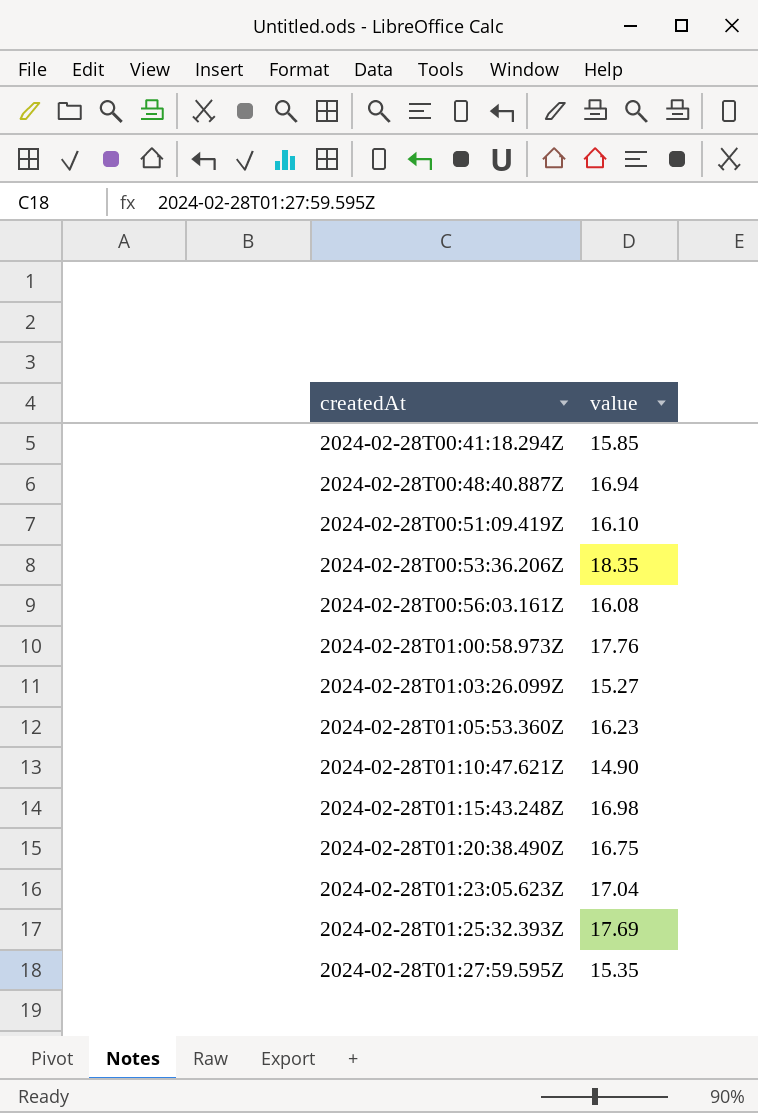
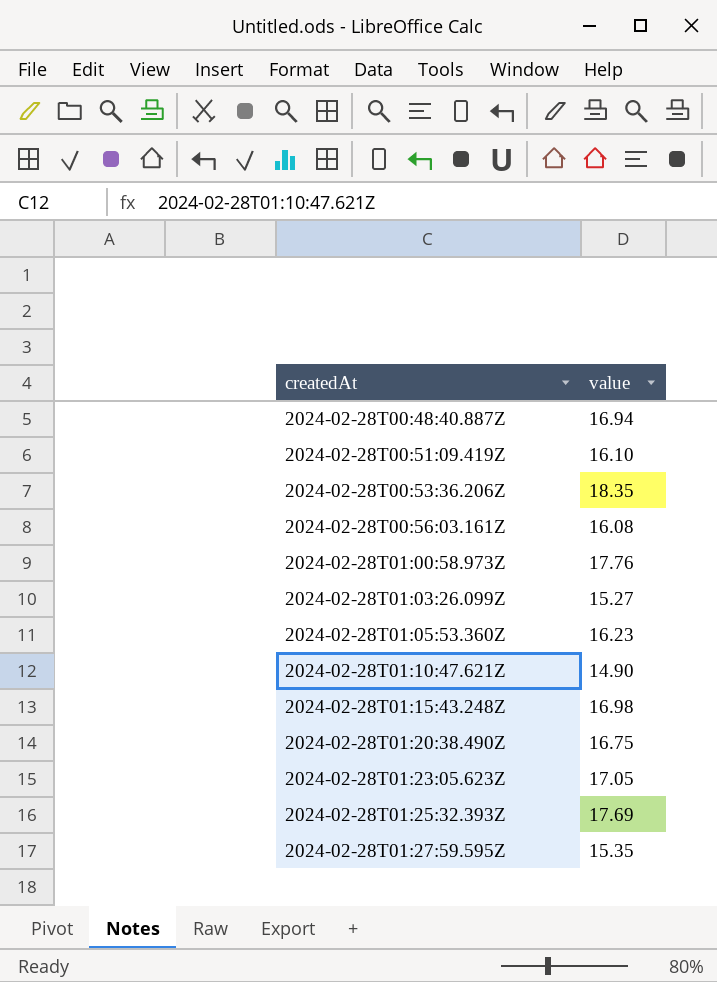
row 2024-02-28T00:41:18.294Z: 15.85 -> none
2024-02-28T01:23:05.623Z | value: 17.04 -> 17.05

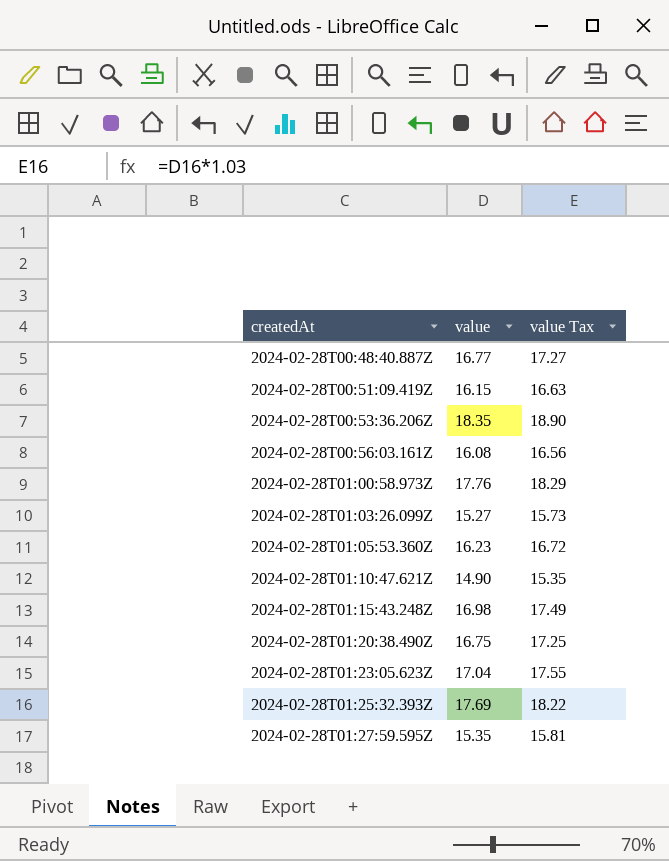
column value Tax | formula: none -> [value] * 1.03
2024-02-28T00:48:40.887Z | value: 16.94 -> 16.77
2024-02-28T00:51:09.419Z | value: 16.10 -> 16.15
2024-02-28T01:23:05.623Z | value: 17.05 -> 17.04

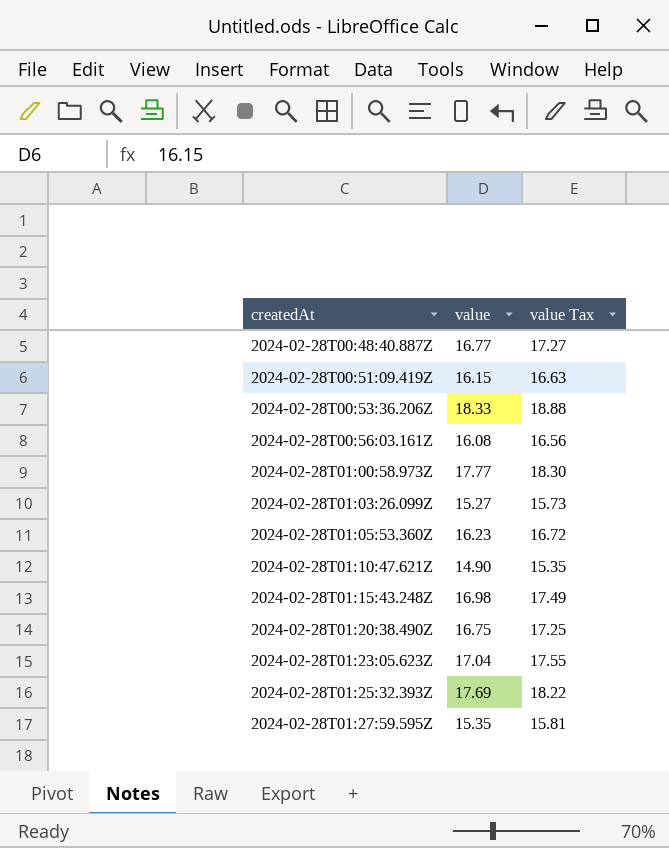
2024-02-28T00:53:36.206Z | value: 18.35 -> 18.33
2024-02-28T00:53:36.206Z | value Tax: 18.90 -> 18.88
2024-02-28T01:00:58.973Z | value: 17.76 -> 17.77
2024-02-28T01:00:58.973Z | value Tax: 18.29 -> 18.30

